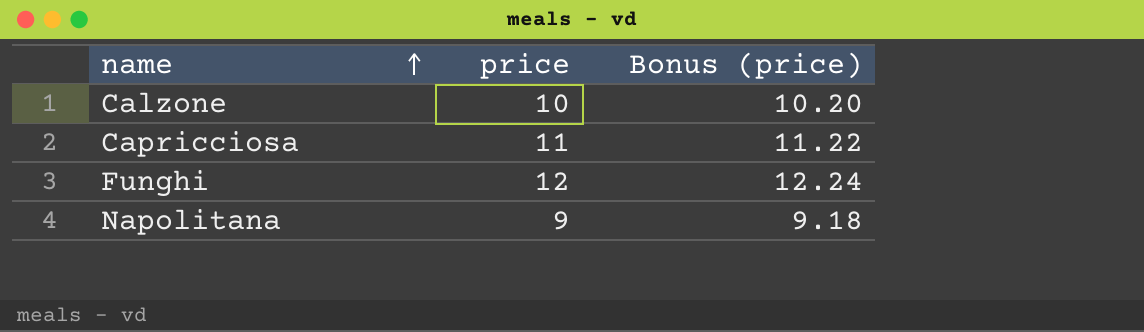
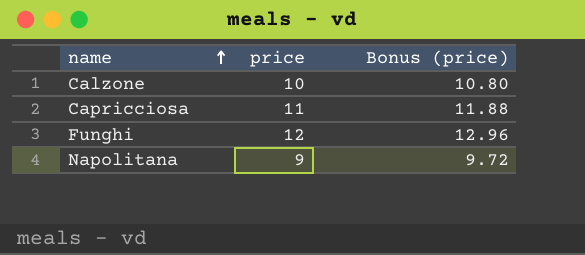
column Bonus (price) | formula: [price] * 1.02 -> [price] * 1.08

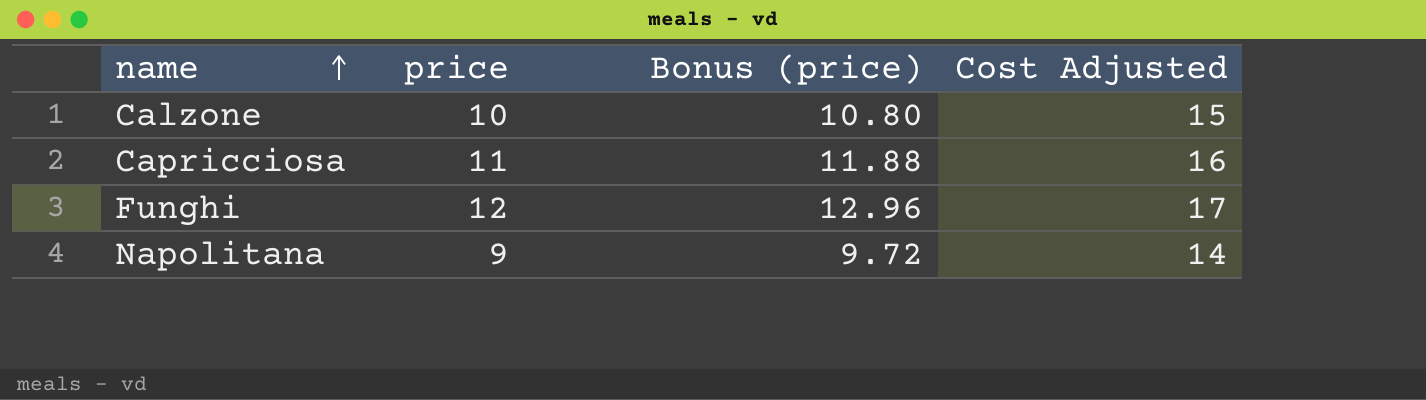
column Cost Adjusted | formula: none -> [price] + 5

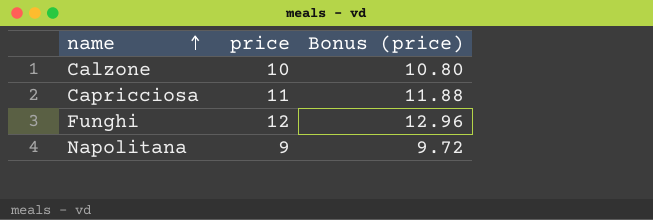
column Cost Adjusted | formula: [price] + 5 -> none

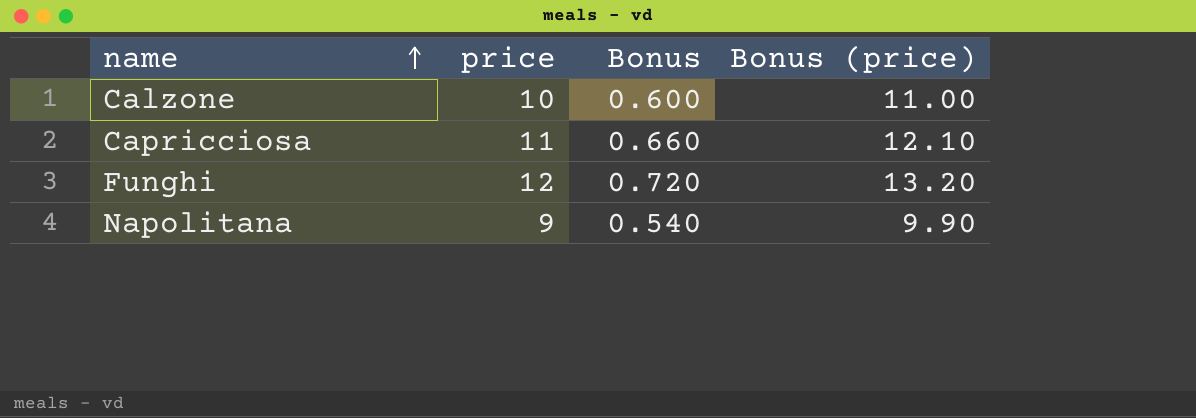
column Bonus | formula: none -> [price] * 0.06
column Bonus (price) | formula: [price] * 1.08 -> [price] * 1.1

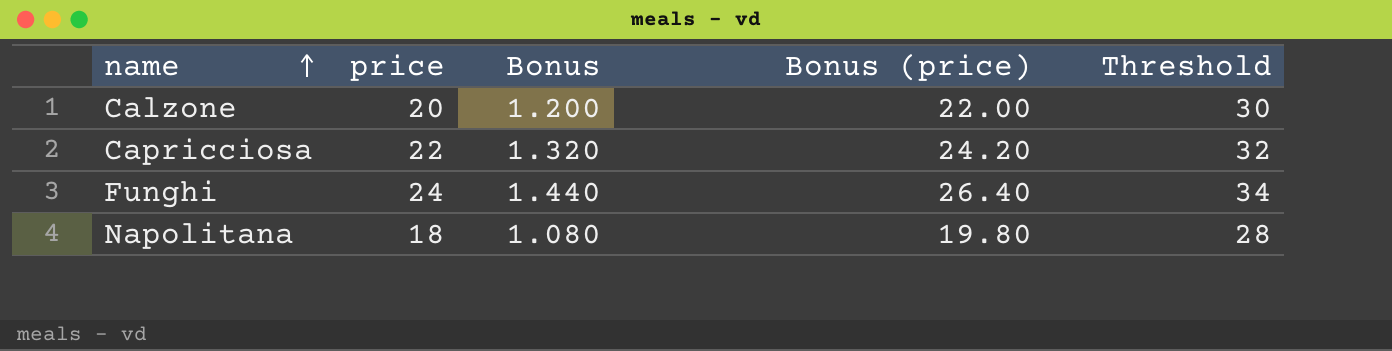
column Threshold | formula: none -> [price] + 10
Calzone | price: 10 -> 20
Calzone | Bonus: 0.600 -> 1.200
Calzone | Bonus (price): 11.00 -> 22.00
Capricciosa | price: 11 -> 22
Capricciosa | Bonus: 0.660 -> 1.320
Capricciosa | Bonus (price): 12.10 -> 24.20
Funghi | price: 12 -> 24
Funghi | Bonus: 0.720 -> 1.440
Funghi | Bonus (price): 13.20 -> 26.40
Napolitana | price: 9 -> 18
Napolitana | Bonus: 0.540 -> 1.080
Napolitana | Bonus (price): 9.90 -> 19.80

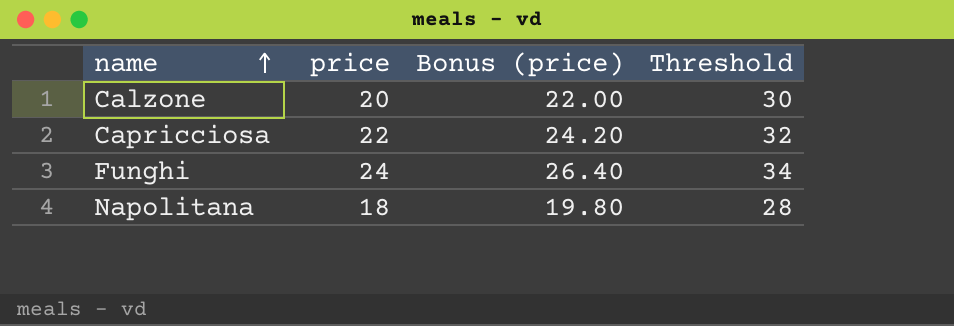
column Bonus | formula: [price] * 0.06 -> none

